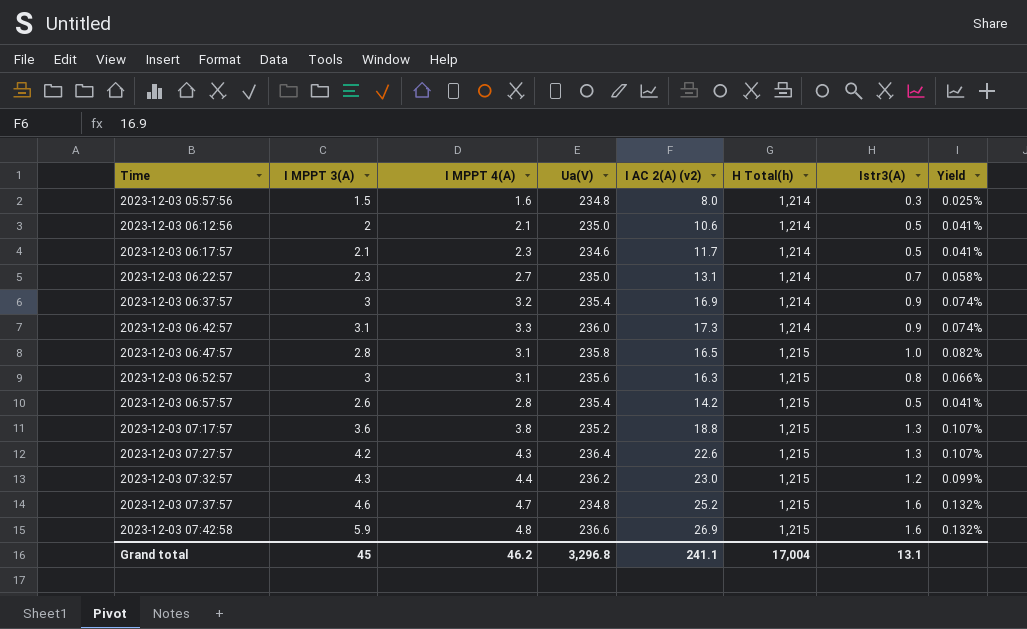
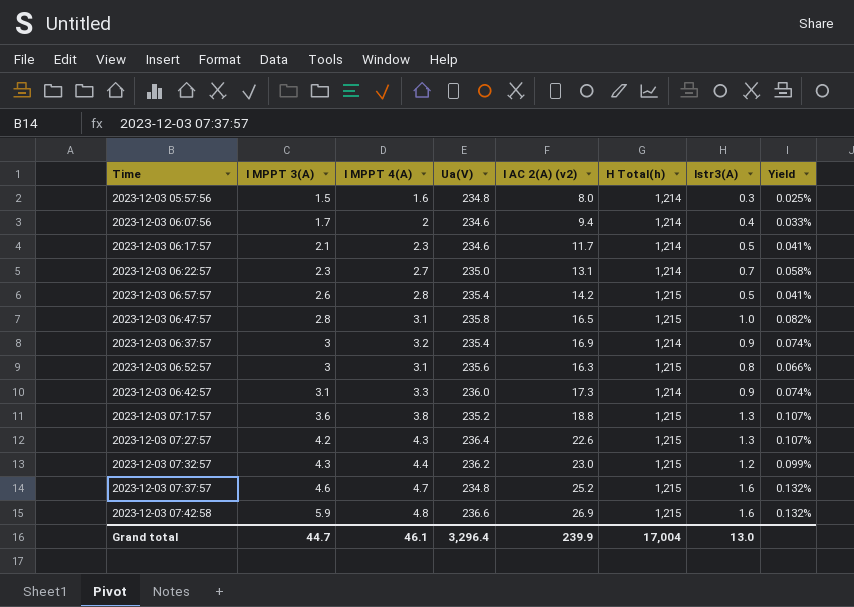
row order: Time ascending -> I MPPT 3(A) ascending
row 2023-12-03 06:12:56: 2 | 2.1 | 235.0 | 10.6 | 1,214 | 0.5 | 0.041% -> none
row 2023-12-03 06:07:56: none -> 1.7 | 2 | 234.6 | 9.4 | 1,214 | 0.4 | 0.033%
Grand total | I MPPT 3(A): 45 -> 44.7
Grand total | I MPPT 4(A): 46.2 -> 46.1
Grand total | Ua(V): 3,296.8 -> 3,296.4
Grand total | I AC 2(A) (v2): 241.1 -> 239.9
Grand total | Istr3(A): 13.1 -> 13.0

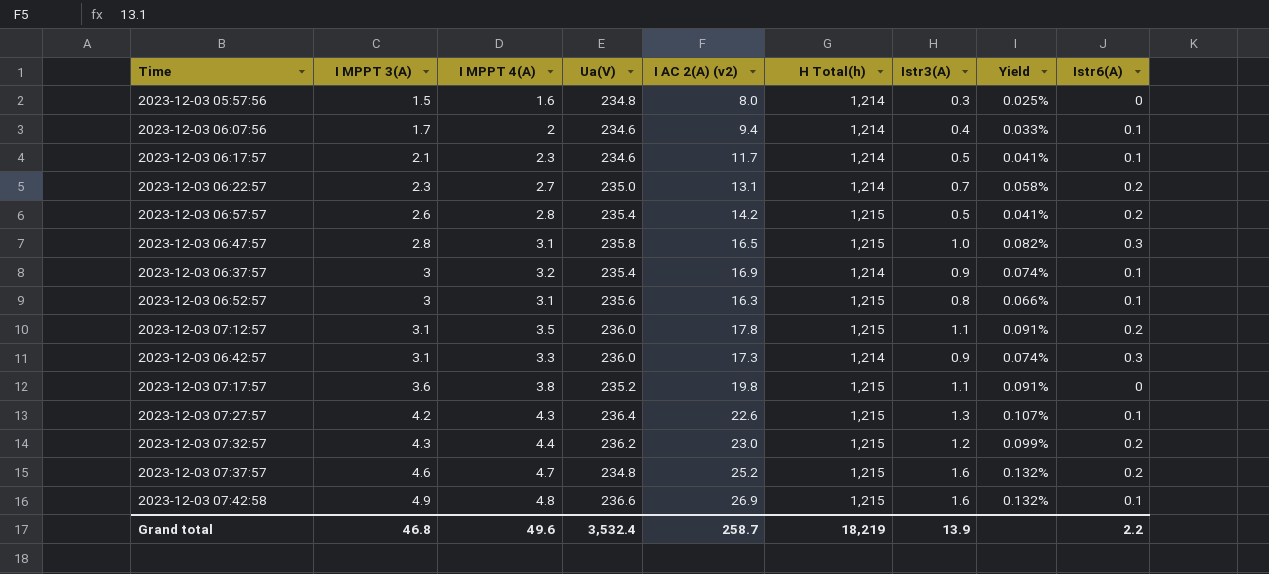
column Istr6(A) | position: none -> 9
row 2023-12-03 07:12:57: none -> 3.1 | 3.5 | 236.0 | 17.8 | 1,215 | 1.1 | 0.091% | 0.2
2023-12-03 07:17:57 | I AC 2(A) (v2): 18.8 -> 19.8
2023-12-03 07:17:57 | Istr3(A): 1.3 -> 1.1
2023-12-03 07:17:57 | Yield: 0.107% -> 0.091%
2023-12-03 07:42:58 | I MPPT 3(A): 5.9 -> 4.9
Grand total | I MPPT 3(A): 44.7 -> 46.8
Grand total | I MPPT 4(A): 46.1 -> 49.6
Grand total | Ua(V): 3,296.4 -> 3,532.4
Grand total | I AC 2(A) (v2): 239.9 -> 258.7
Grand total | H Total(h): 17,004 -> 18,219
Grand total | Istr3(A): 13.0 -> 13.9

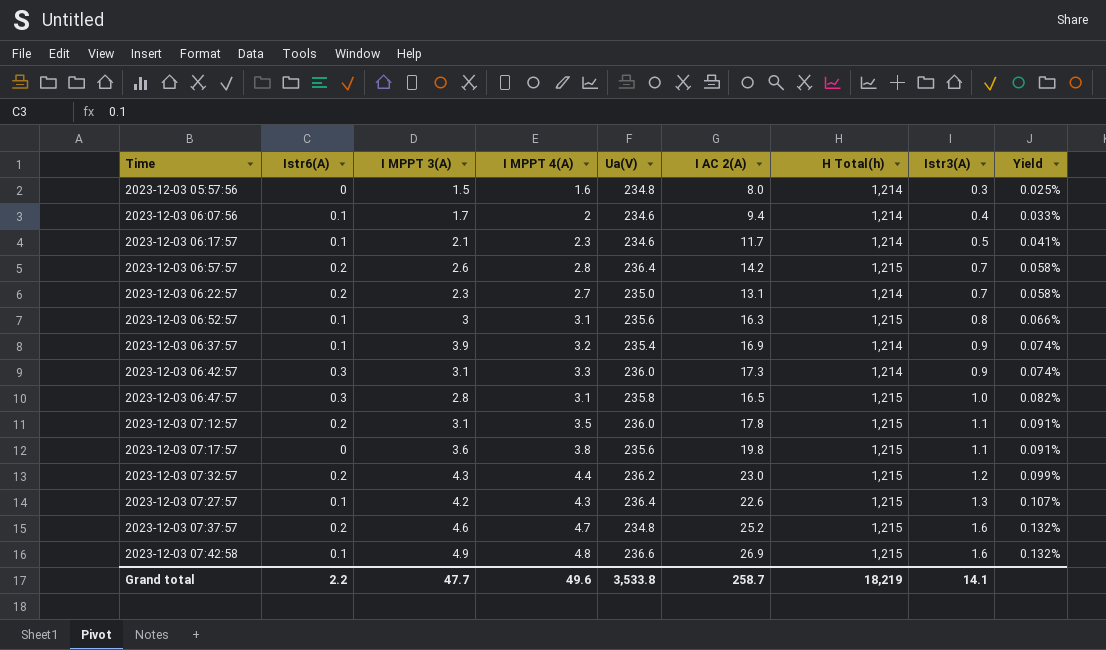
row order: I MPPT 3(A) ascending -> Istr3(A) ascending
column Istr6(A) | position: 9 -> 2
column name: I AC 2(A) (v2) -> I AC 2(A)
2023-12-03 06:57:57 | Ua(V): 235.4 -> 236.4
2023-12-03 06:57:57 | Istr3(A): 0.5 -> 0.7
2023-12-03 06:57:57 | Yield: 0.041% -> 0.058%
2023-12-03 06:37:57 | I MPPT 3(A): 3 -> 3.9
2023-12-03 07:17:57 | Ua(V): 235.2 -> 235.6
Grand total | I MPPT 3(A): 46.8 -> 47.7
Grand total | Ua(V): 3,532.4 -> 3,533.8
Grand total | Istr3(A): 13.9 -> 14.1

